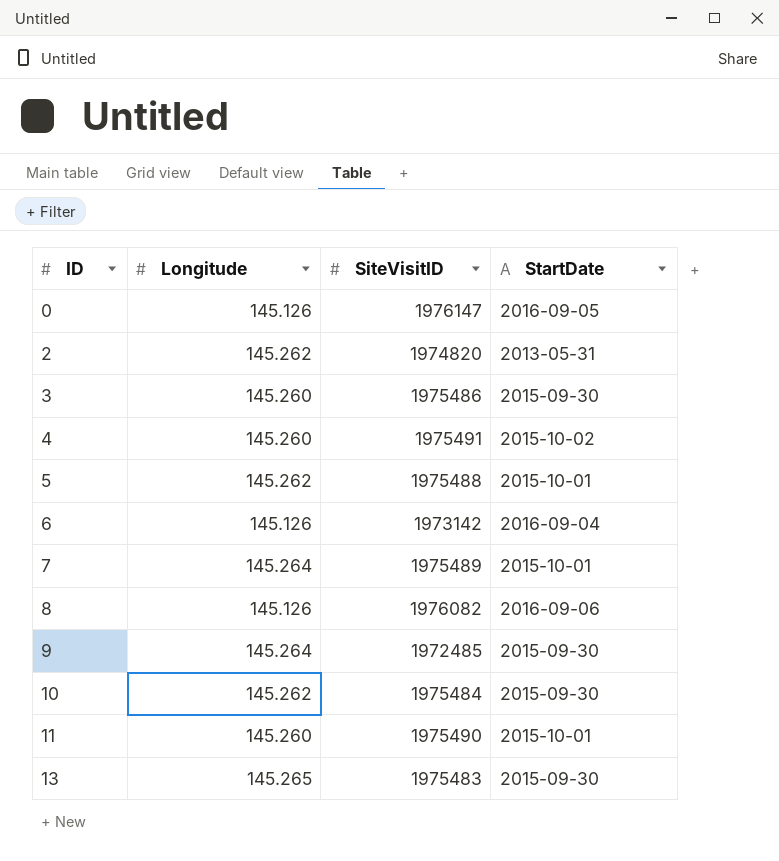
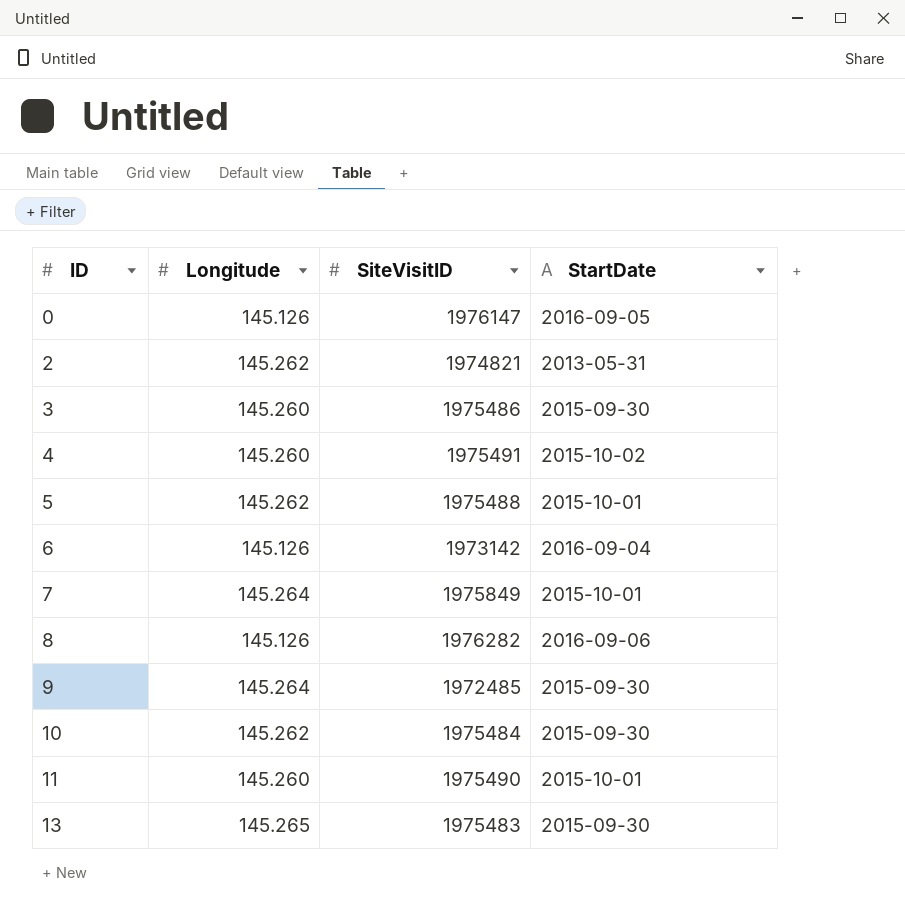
2 | SiteVisitID: 1974820 -> 1974821
7 | SiteVisitID: 1975489 -> 1975849
8 | SiteVisitID: 1976082 -> 1976282

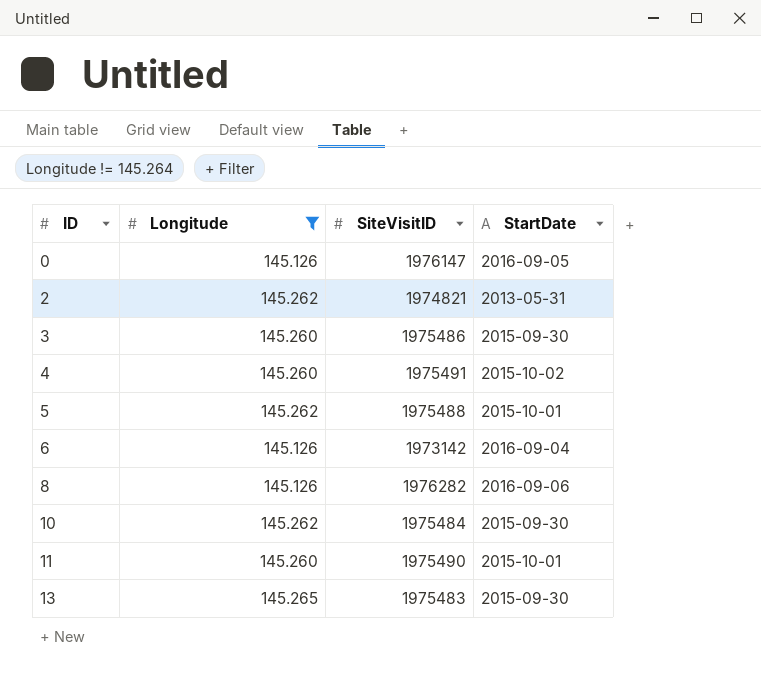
filter: none -> Longitude != 145.264

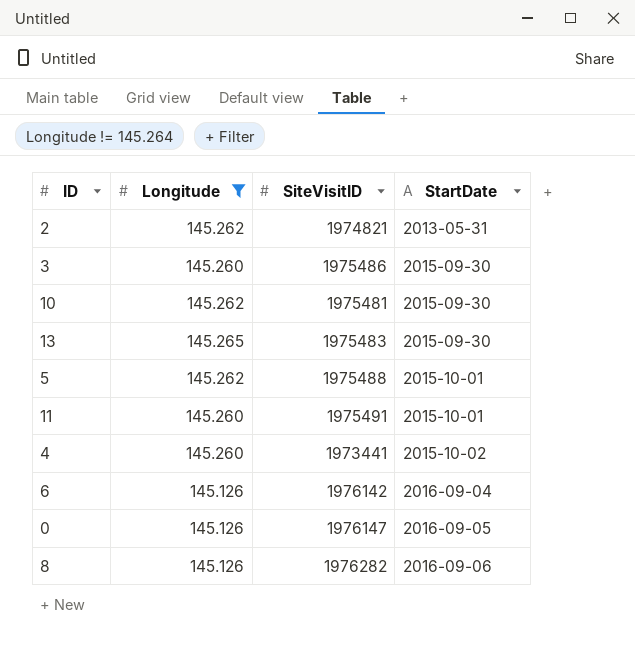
row order: ID ascending -> StartDate ascending
10 | SiteVisitID: 1975484 -> 1975481
11 | SiteVisitID: 1975490 -> 1975491
4 | SiteVisitID: 1975491 -> 1973441
6 | SiteVisitID: 1973142 -> 1976142

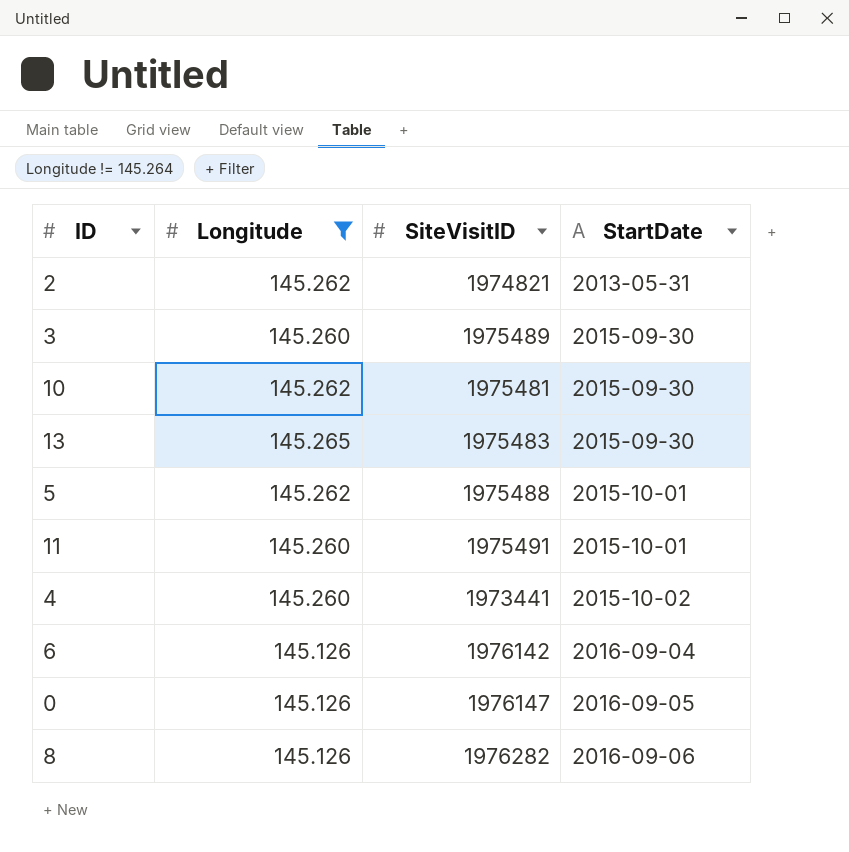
3 | SiteVisitID: 1975486 -> 1975489

